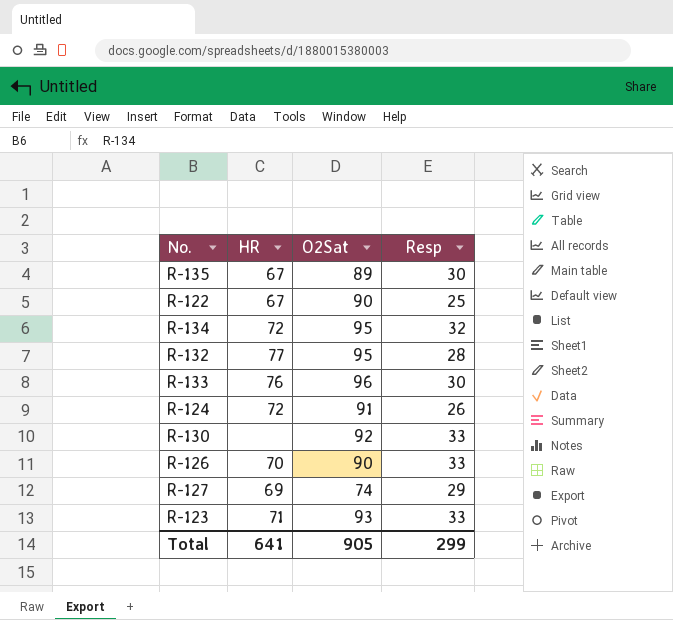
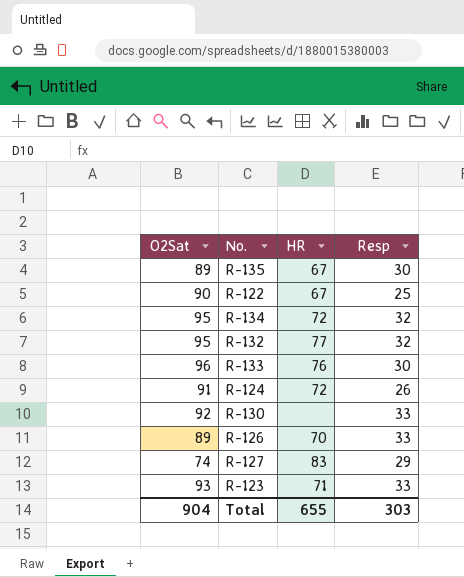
column O2Sat | position: 3 -> 1
R-132 | Resp: 28 -> 32
R-126 | O2Sat: 90 -> 89
R-127 | HR: 69 -> 83
Total | O2Sat: 905 -> 904
Total | HR: 641 -> 655
Total | Resp: 299 -> 303

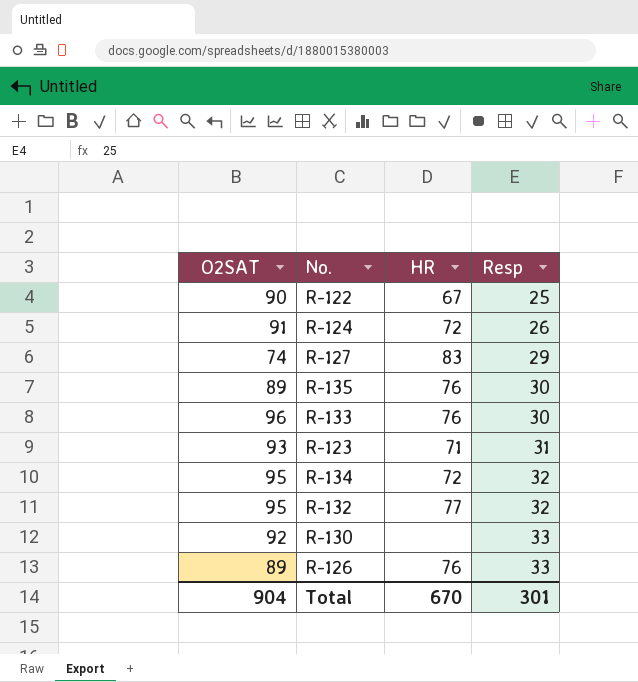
row order: none -> Resp ascending
column name: O2Sat -> O2SAT
R-135 | HR: 67 -> 76
R-123 | Resp: 33 -> 31
R-126 | HR: 70 -> 76
Total | HR: 655 -> 670
Total | Resp: 303 -> 301

